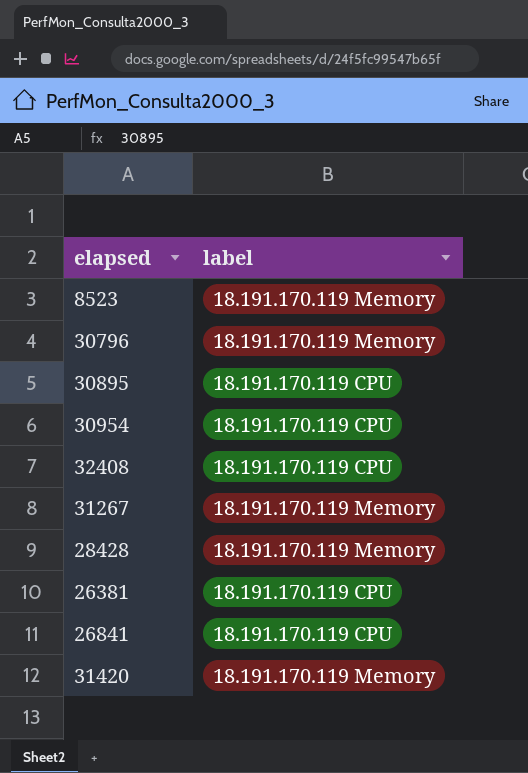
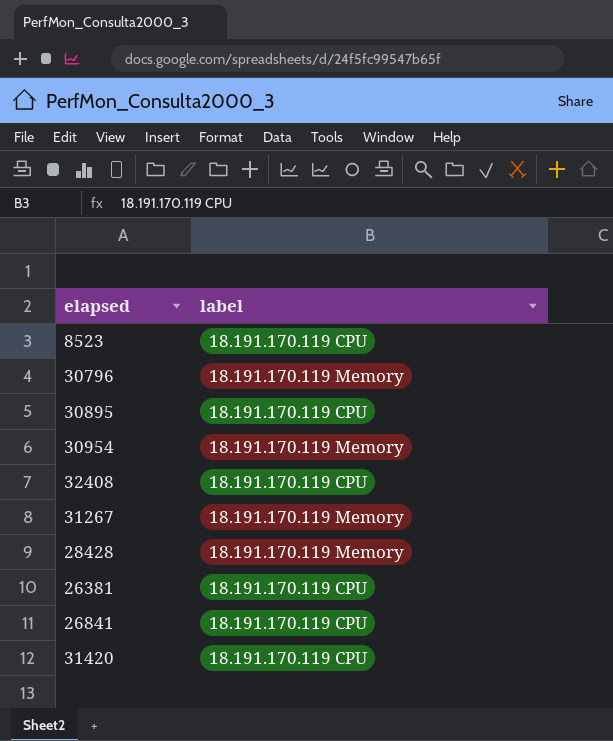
8523 | label: 18.191.170.119 Memory -> 18.191.170.119 CPU
30954 | label: 18.191.170.119 CPU -> 18.191.170.119 Memory
31420 | label: 18.191.170.119 Memory -> 18.191.170.119 CPU

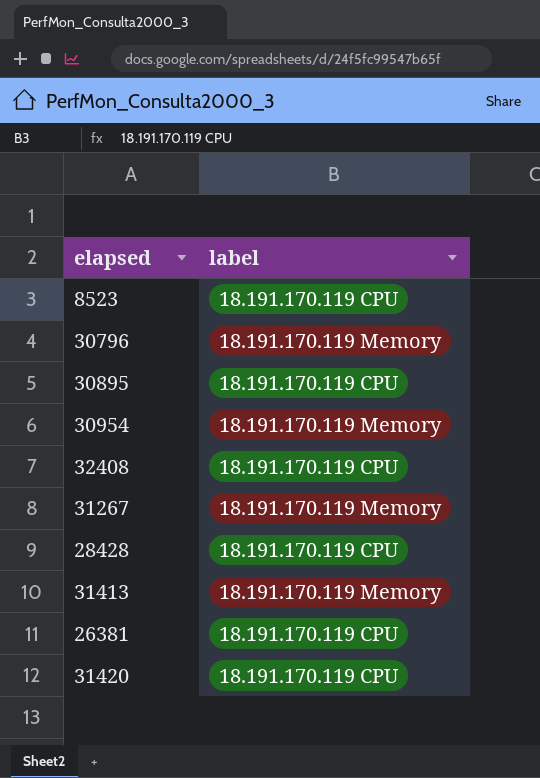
row 26841: 18.191.170.119 CPU -> none
28428 | label: 18.191.170.119 Memory -> 18.191.170.119 CPU
row 31413: none -> 18.191.170.119 Memory

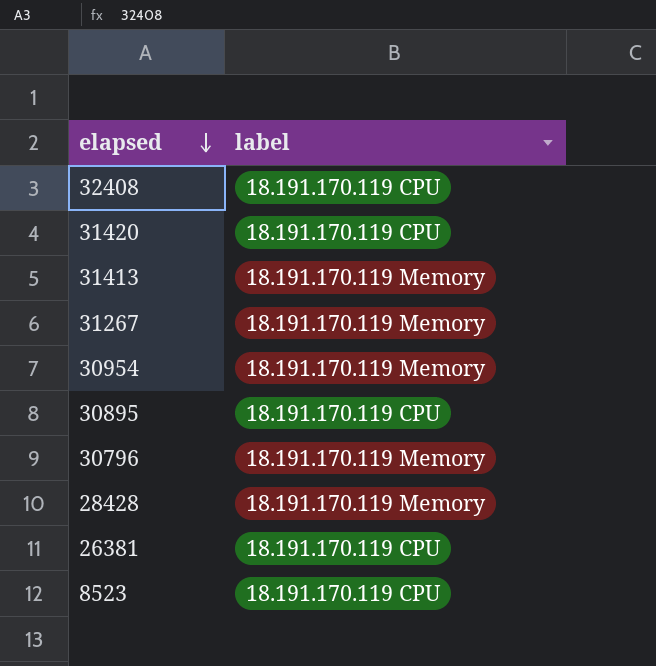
row order: none -> elapsed descending
28428 | label: 18.191.170.119 CPU -> 18.191.170.119 Memory

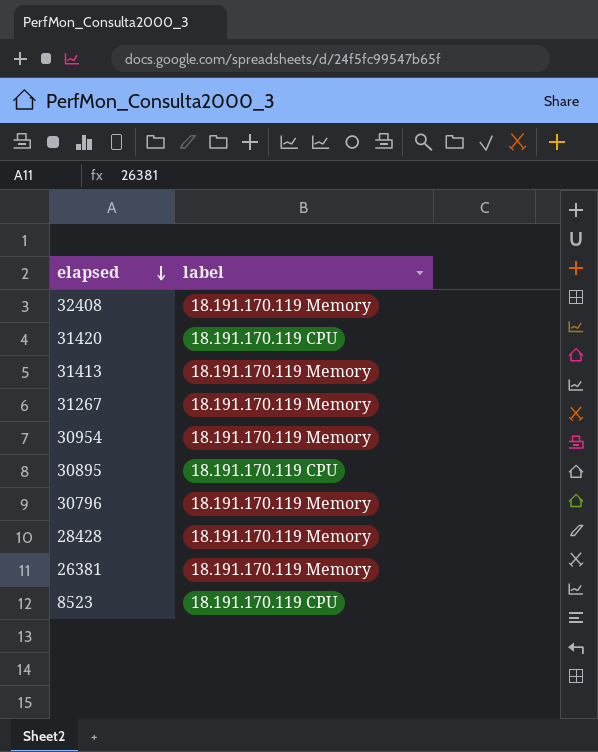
32408 | label: 18.191.170.119 CPU -> 18.191.170.119 Memory
26381 | label: 18.191.170.119 CPU -> 18.191.170.119 Memory

